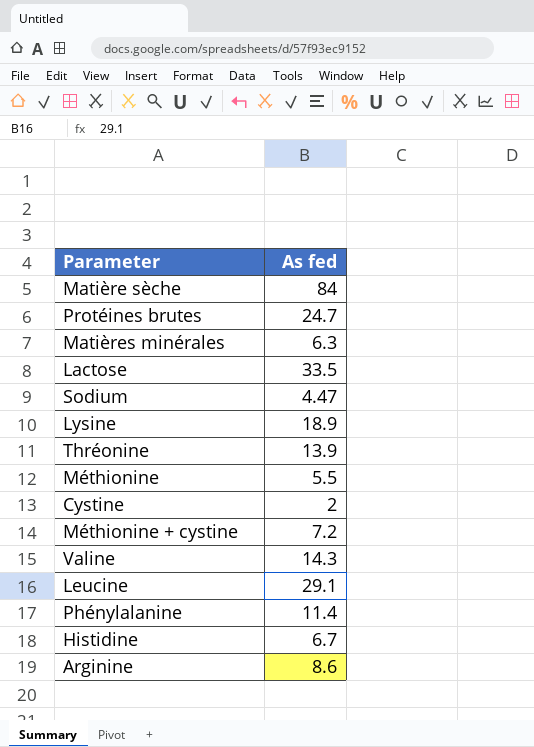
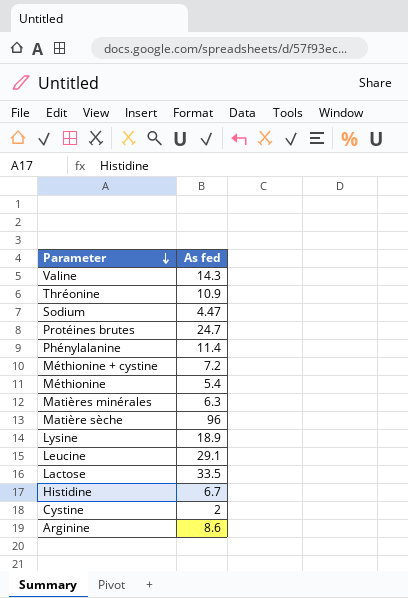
row order: none -> Parameter descending
Thréonine | As fed: 13.9 -> 10.9
Méthionine | As fed: 5.5 -> 5.4
Matière sèche | As fed: 84 -> 96

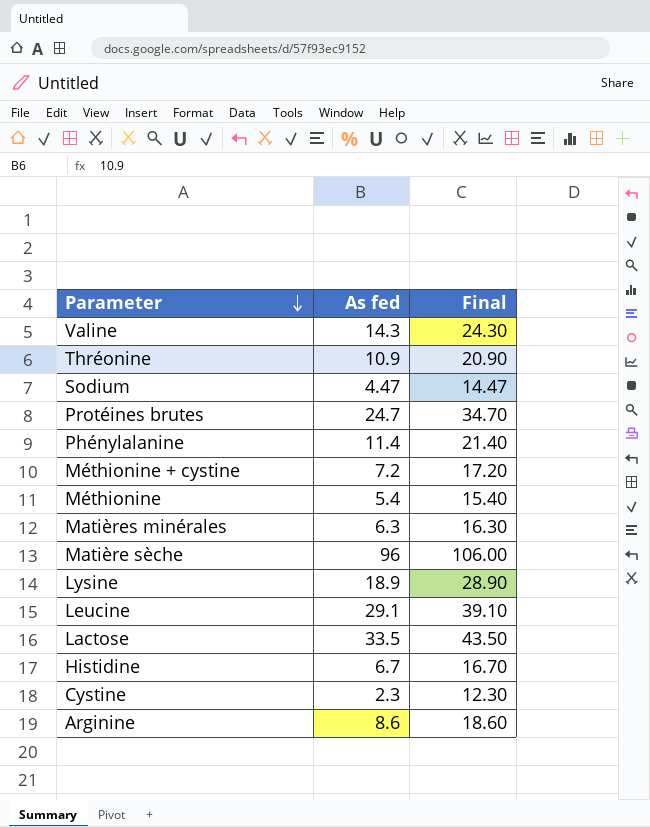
column Final | formula: none -> [As fed] + 10
Cystine | As fed: 2 -> 2.3

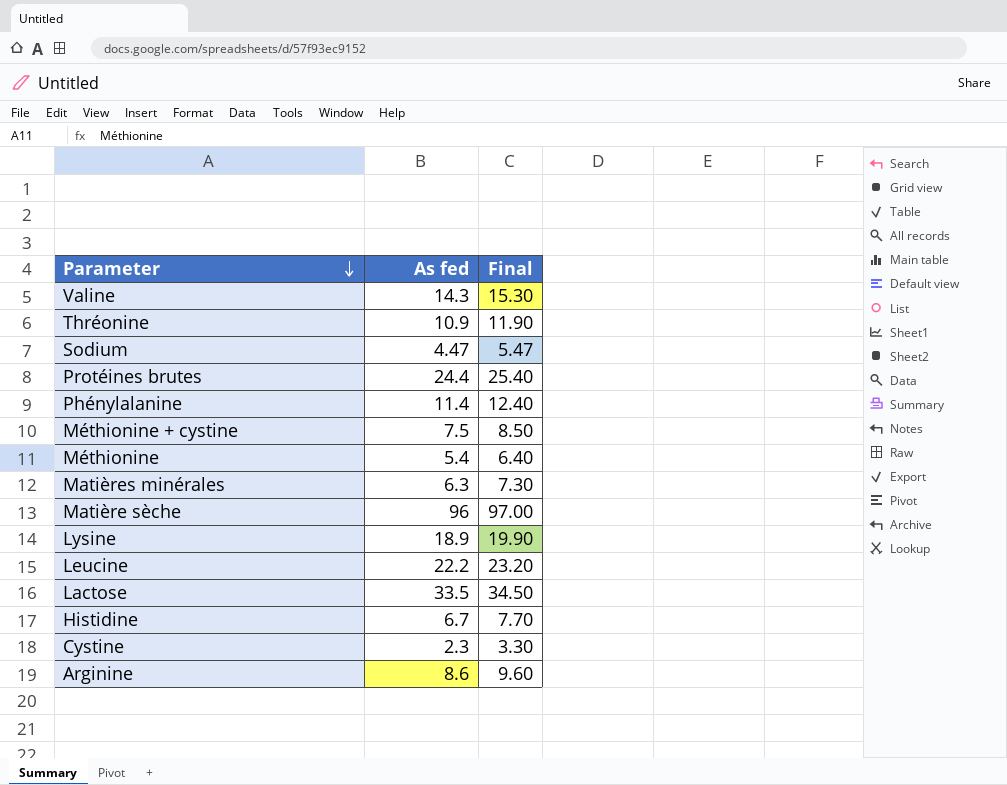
column Final | formula: [As fed] + 10 -> [As fed] + 1
Protéines brutes | As fed: 24.7 -> 24.4
Méthionine + cystine | As fed: 7.2 -> 7.5
Leucine | As fed: 29.1 -> 22.2

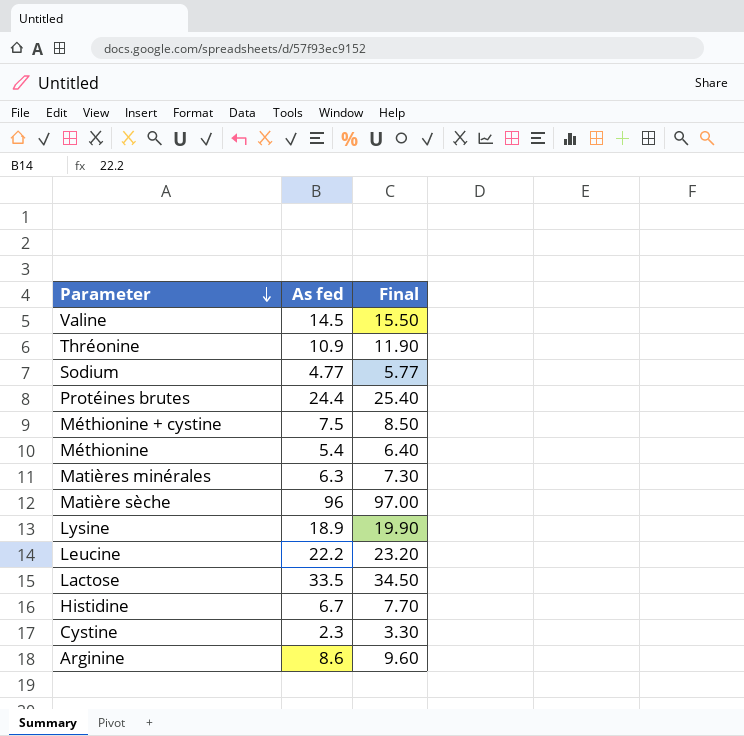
row Phénylalanine: 11.4 | 12.40 -> none
Valine | As fed: 14.3 -> 14.5
Valine | Final: 15.30 -> 15.50
Sodium | As fed: 4.47 -> 4.77
Sodium | Final: 5.47 -> 5.77

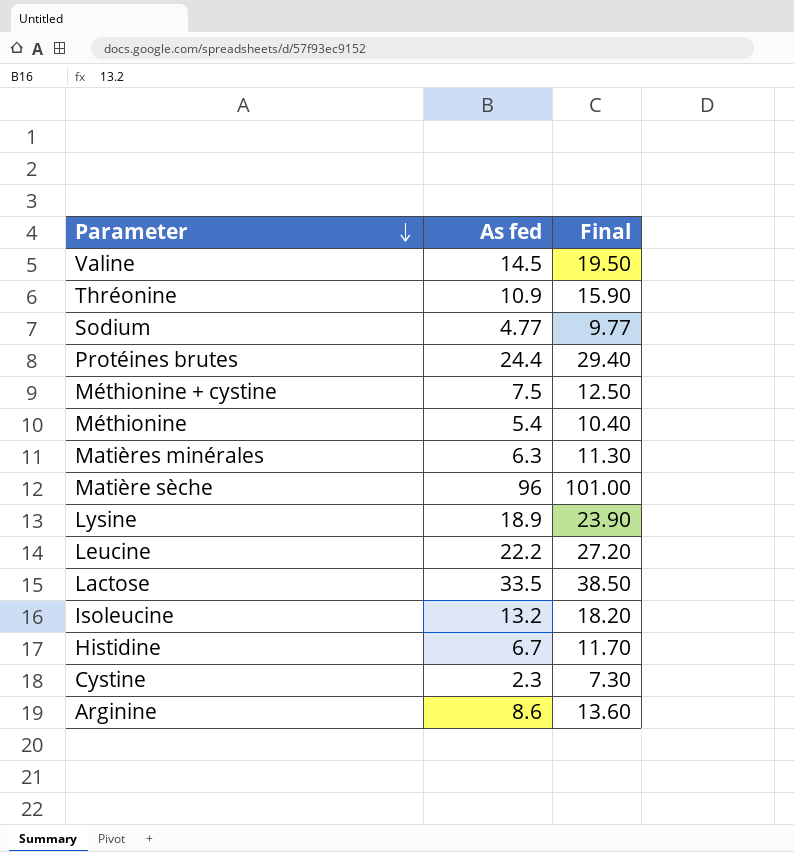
column Final | formula: [As fed] + 1 -> [As fed] + 5
row Isoleucine: none -> 13.2 | 18.20

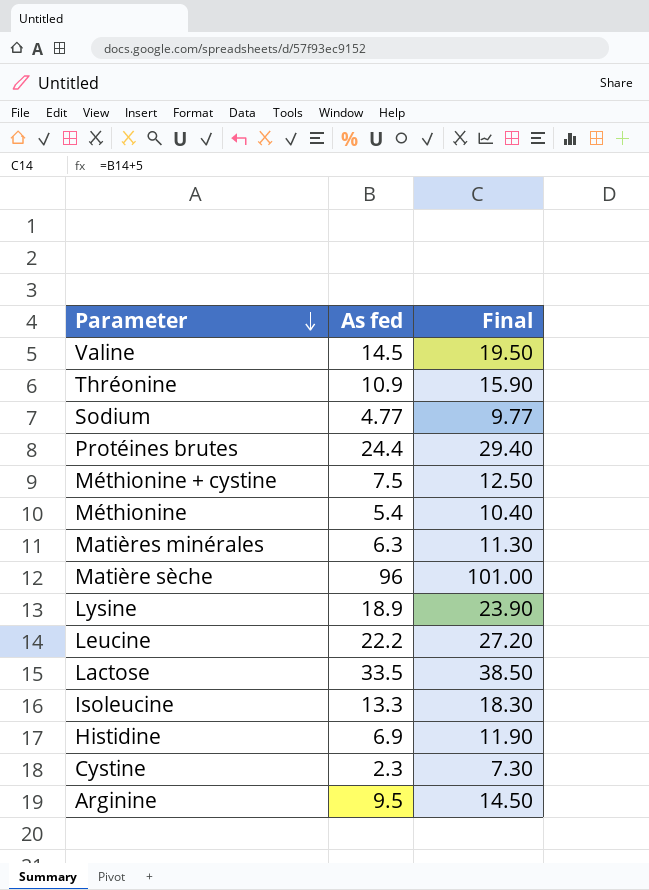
Isoleucine | As fed: 13.2 -> 13.3
Isoleucine | Final: 18.20 -> 18.30
Histidine | As fed: 6.7 -> 6.9
Histidine | Final: 11.70 -> 11.90
Arginine | As fed: 8.6 -> 9.5
Arginine | Final: 13.60 -> 14.50

